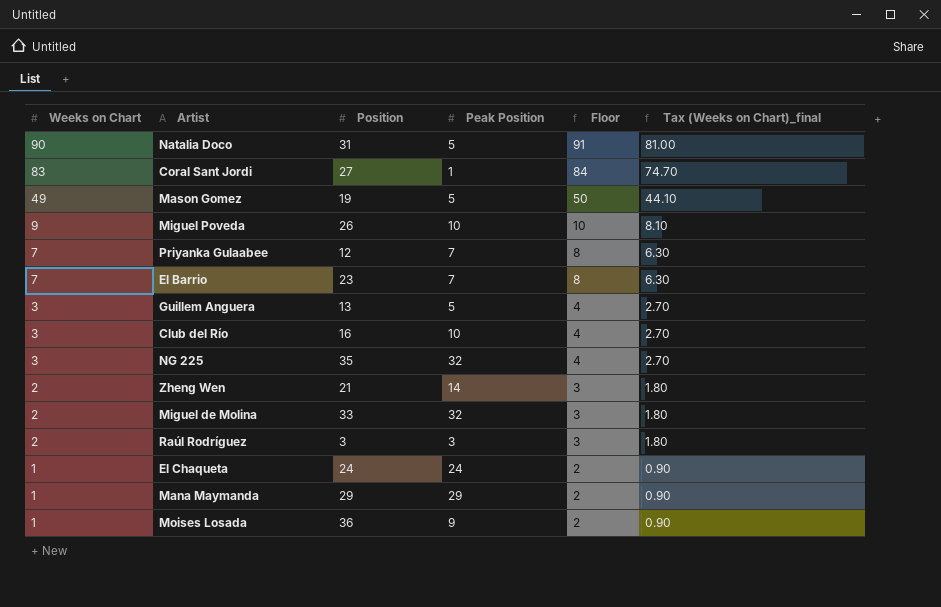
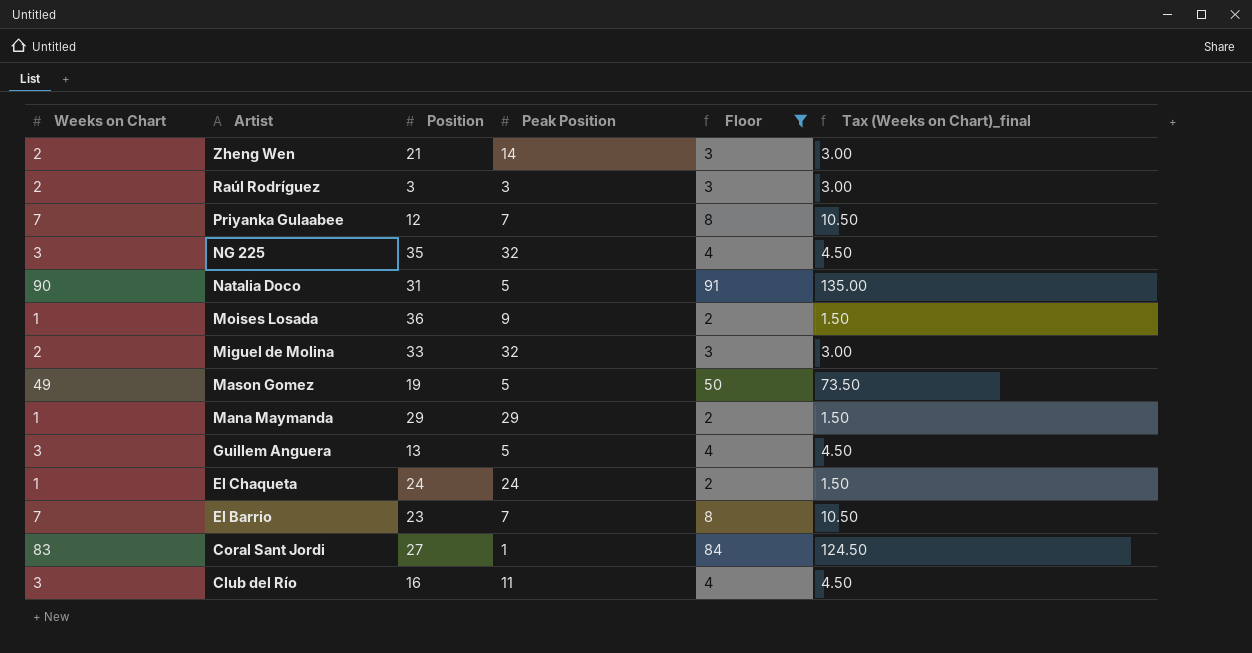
filter: none -> Floor != 10
row order: Weeks on Chart descending -> Artist descending
column Tax (Weeks on Chart)_final | formula: [Weeks on Chart] * 0.9 -> [Weeks on Chart] * 1.5
Club del Río | Peak Position: 10 -> 11

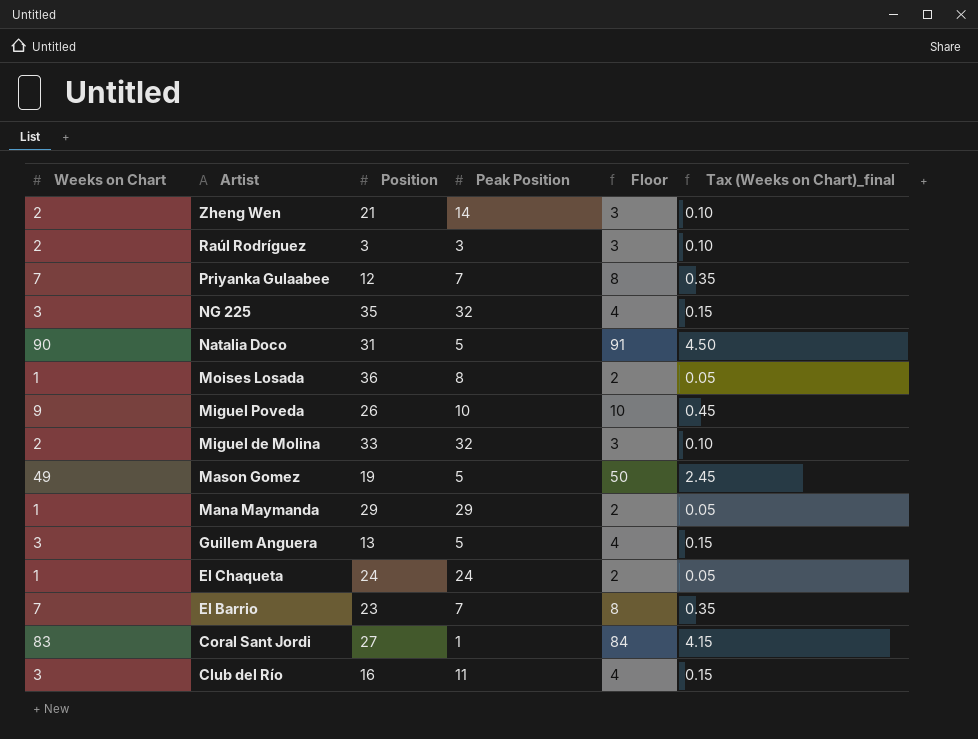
filter: Floor != 10 -> none
column Tax (Weeks on Chart)_final | formula: [Weeks on Chart] * 1.5 -> [Weeks on Chart] * 0.05
Moises Losada | Peak Position: 9 -> 8

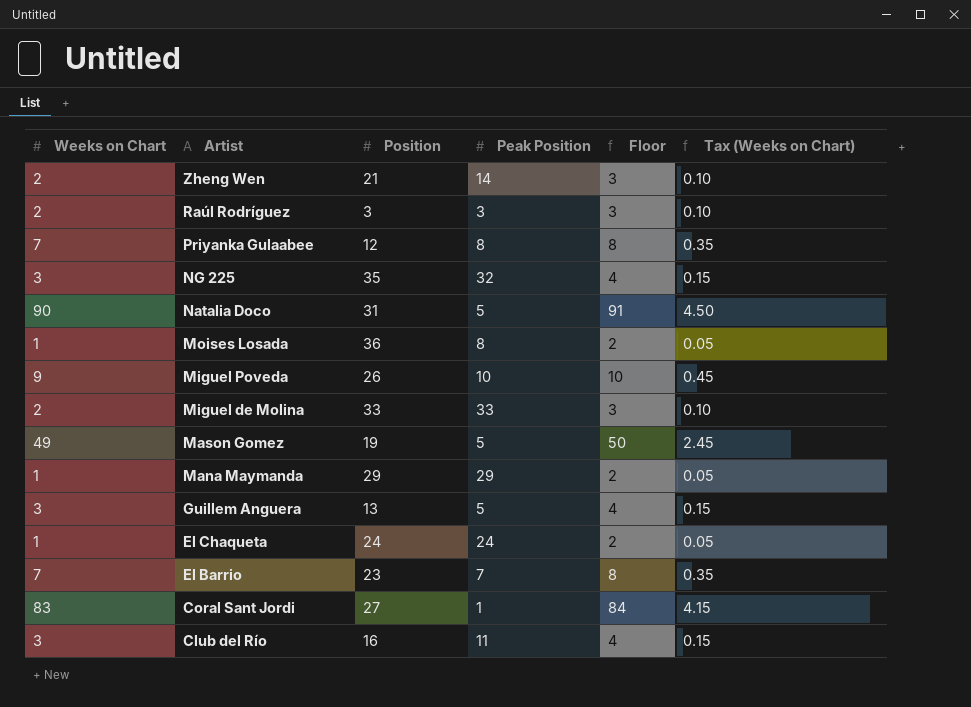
column name: Tax (Weeks on Chart)_final -> Tax (Weeks on Chart)
Priyanka Gulaabee | Peak Position: 7 -> 8
Miguel de Molina | Peak Position: 32 -> 33

